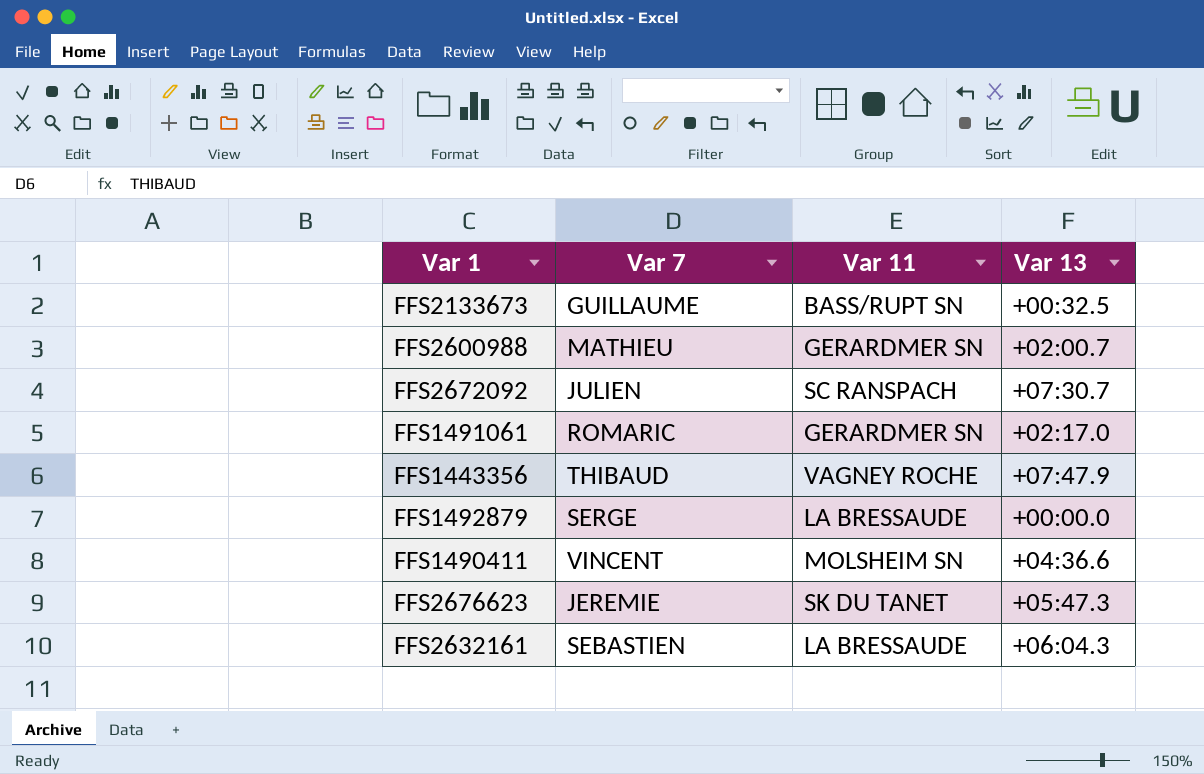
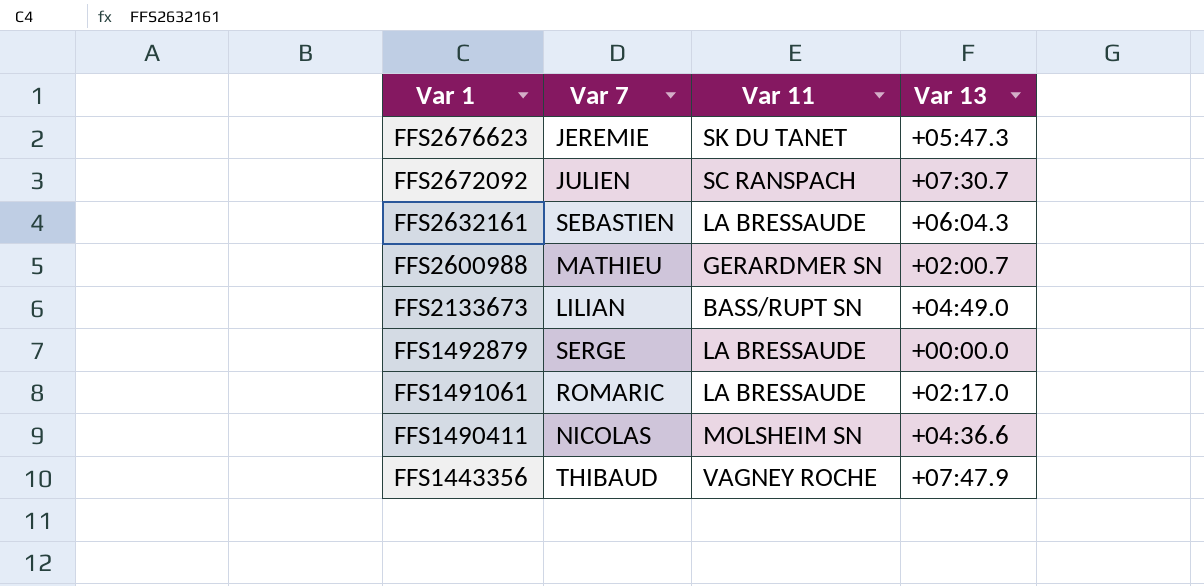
row order: none -> Var 1 descending
FFS2133673 | Var 7: GUILLAUME -> LILIAN
FFS2133673 | Var 13: +00:32.5 -> +04:49.0
FFS1491061 | Var 11: GERARDMER SN -> LA BRESSAUDE
FFS1490411 | Var 7: VINCENT -> NICOLAS

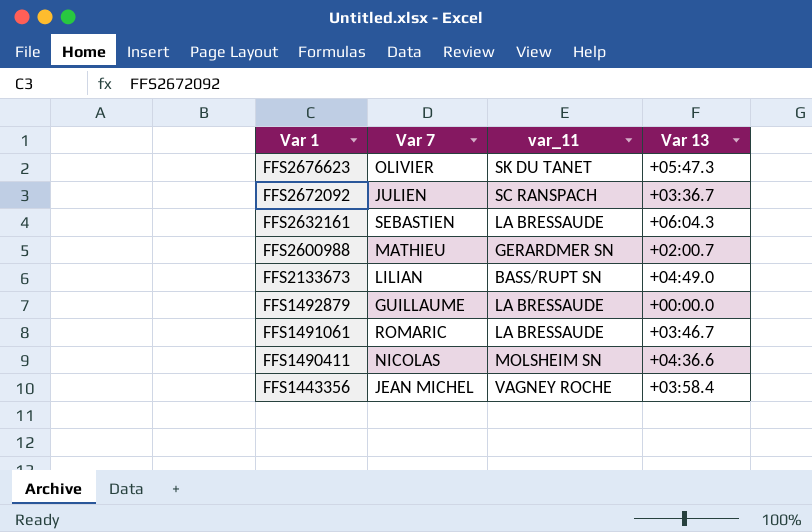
column name: Var 11 -> var_11
FFS2676623 | Var 7: JEREMIE -> OLIVIER
FFS2672092 | Var 13: +07:30.7 -> +03:36.7
FFS1492879 | Var 7: SERGE -> GUILLAUME
FFS1491061 | Var 13: +02:17.0 -> +03:46.7
FFS1443356 | Var 7: THIBAUD -> JEAN MICHEL
FFS1443356 | Var 13: +07:47.9 -> +03:58.4

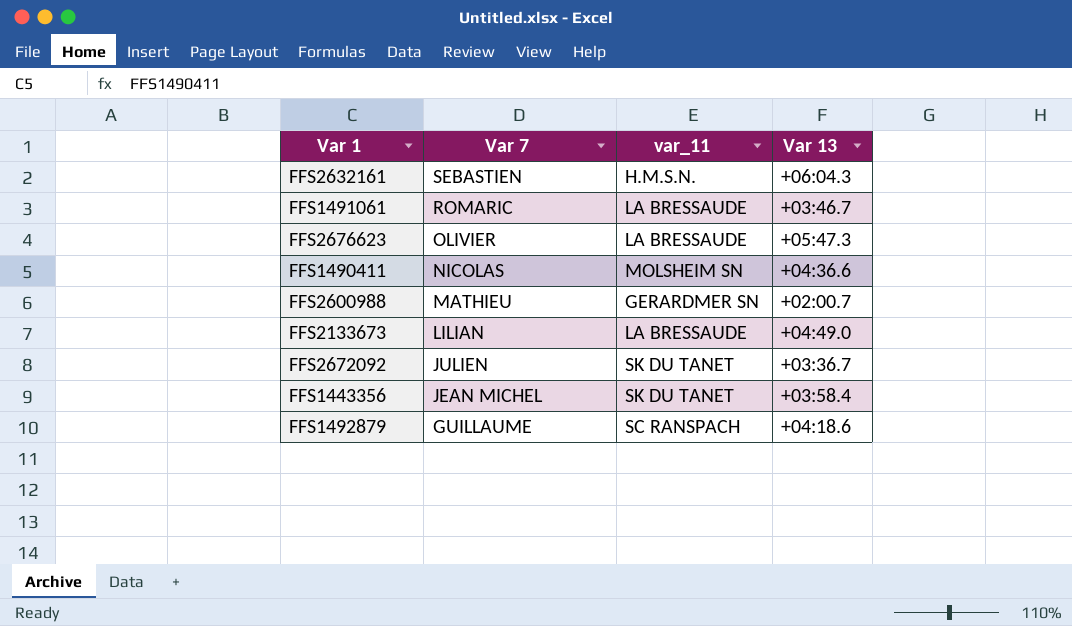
row order: Var 1 descending -> Var 7 descending
FFS2632161 | var_11: LA BRESSAUDE -> H.M.S.N.
FFS2676623 | var_11: SK DU TANET -> LA BRESSAUDE
FFS2133673 | var_11: BASS/RUPT SN -> LA BRESSAUDE
FFS2672092 | var_11: SC RANSPACH -> SK DU TANET
FFS1443356 | var_11: VAGNEY ROCHE -> SK DU TANET
FFS1492879 | var_11: LA BRESSAUDE -> SC RANSPACH
FFS1492879 | Var 13: +00:00.0 -> +04:18.6

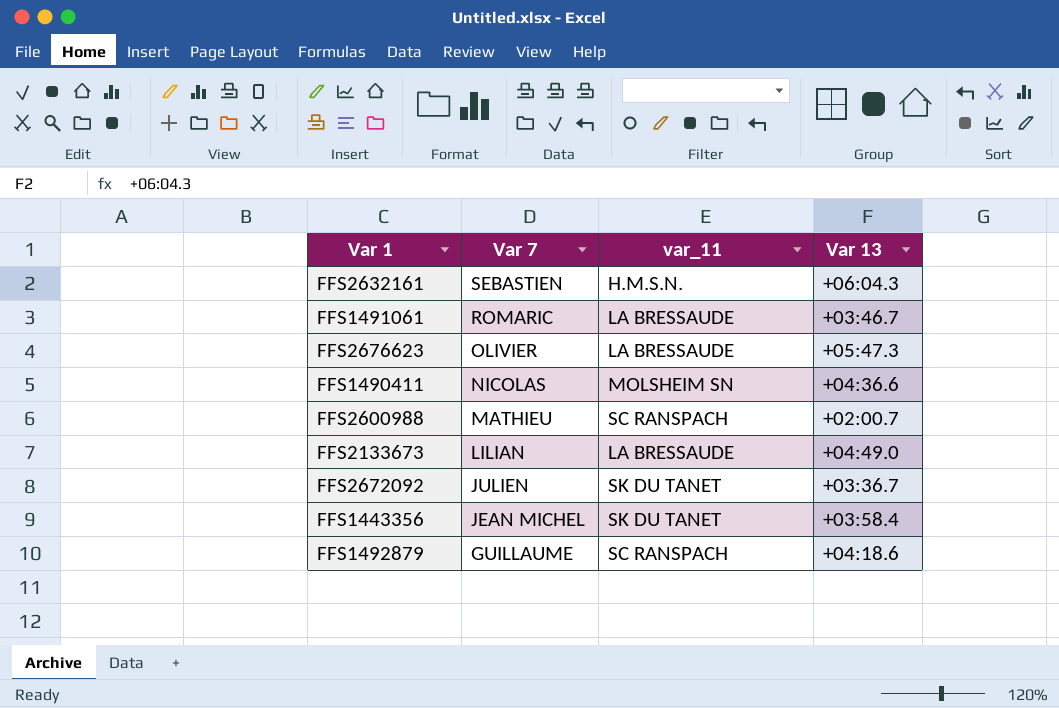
FFS2600988 | var_11: GERARDMER SN -> SC RANSPACH

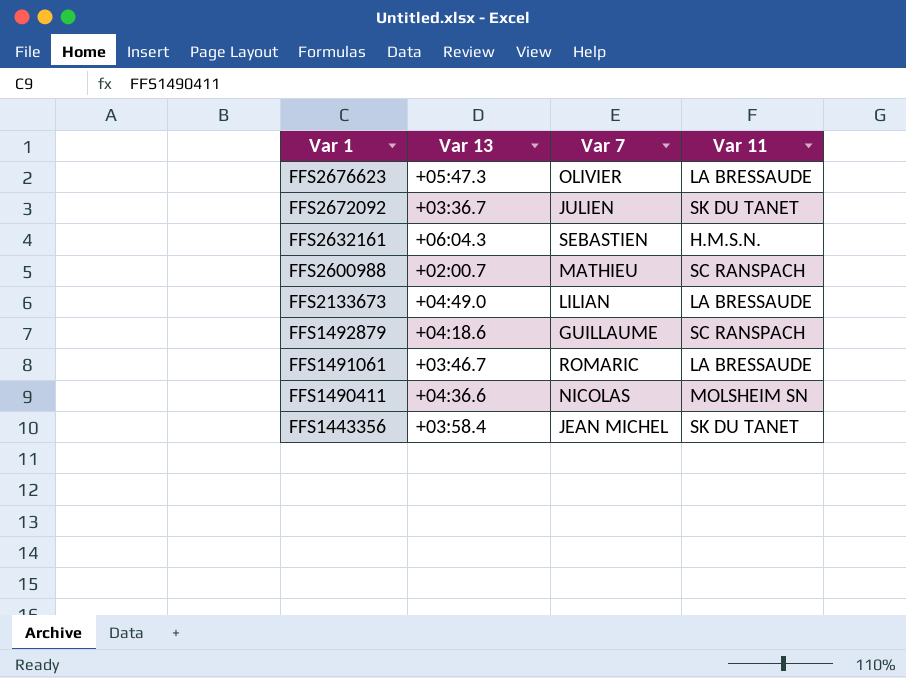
row order: Var 7 descending -> Var 1 descending
column Var 13 | position: 4 -> 2
column name: var_11 -> Var 11

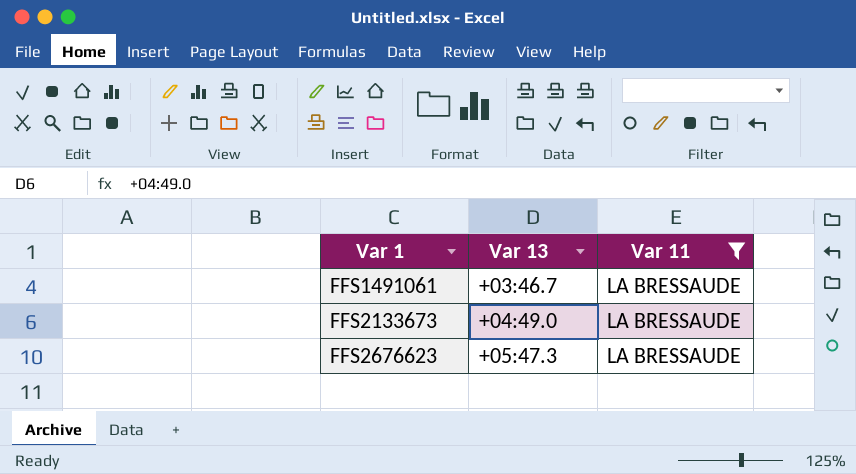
filter: none -> Var 11 = LA BRESSAUDE
row order: Var 1 descending -> Var 1 ascending
column Var 7 | position: 3 -> none

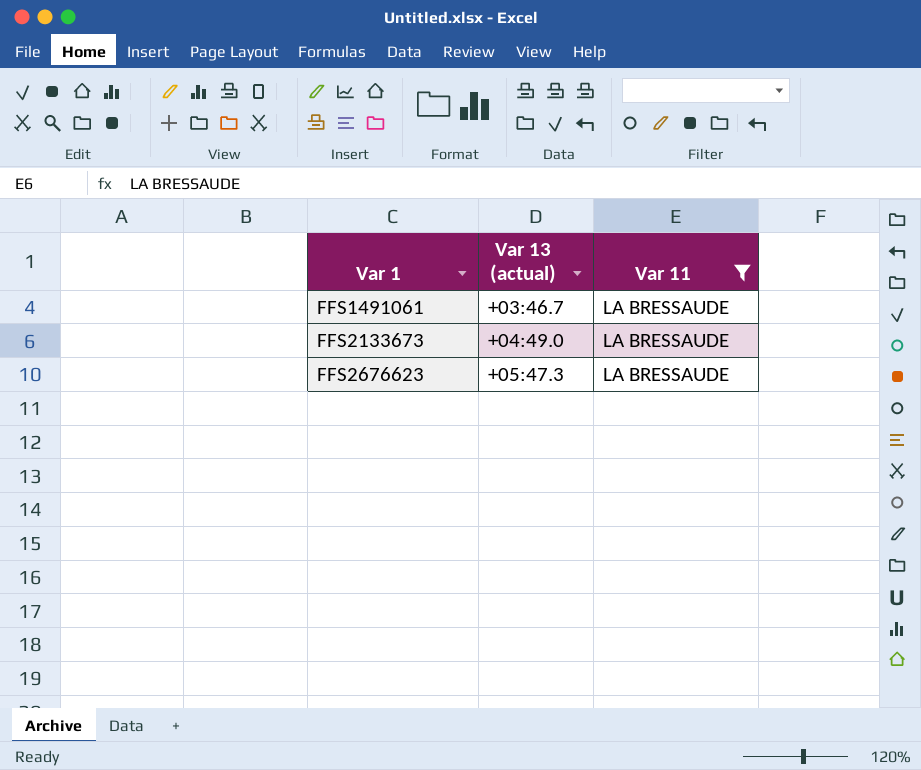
column name: Var 13 -> Var 13 (actual)

